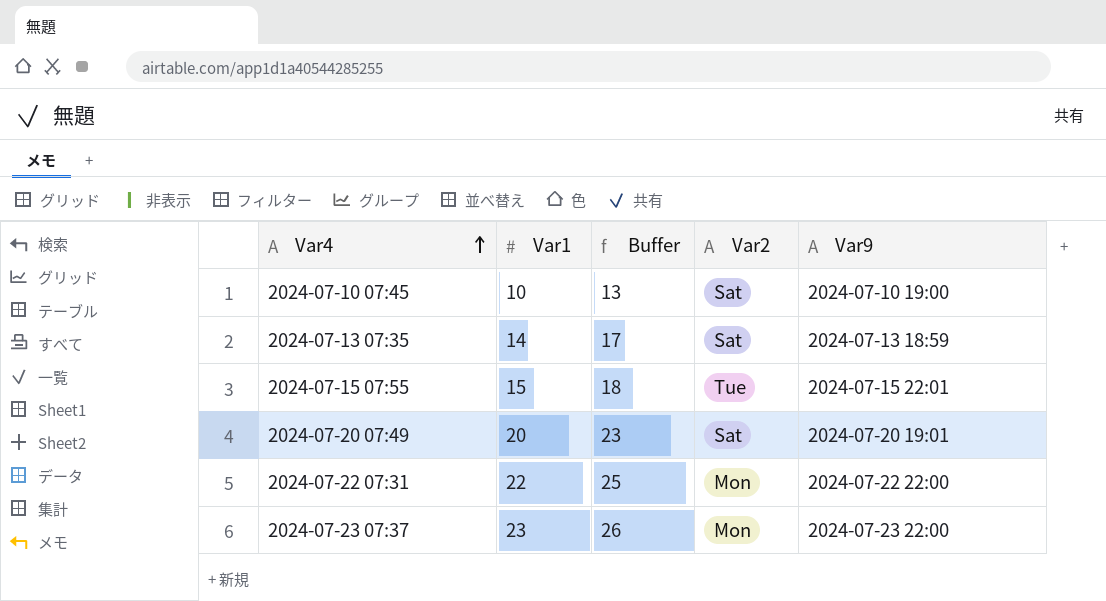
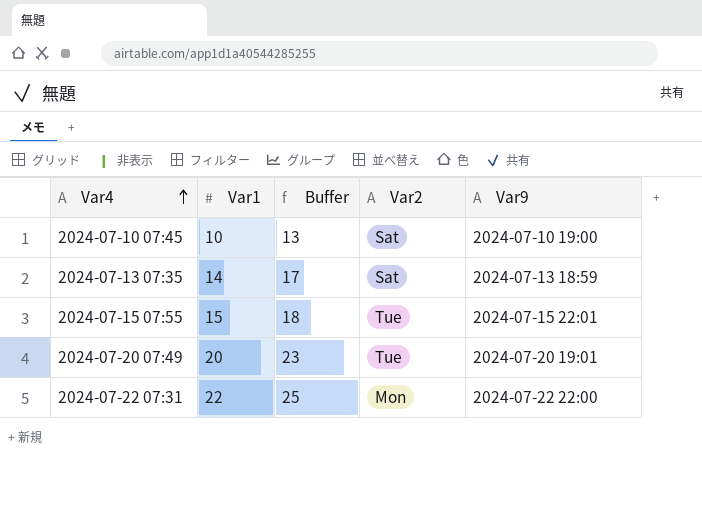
row 2024-07-23 07:37: 23 | 26 | Mon | 2024-07-23 22:00 -> none
2024-07-20 07:49 | Var2: Sat -> Tue

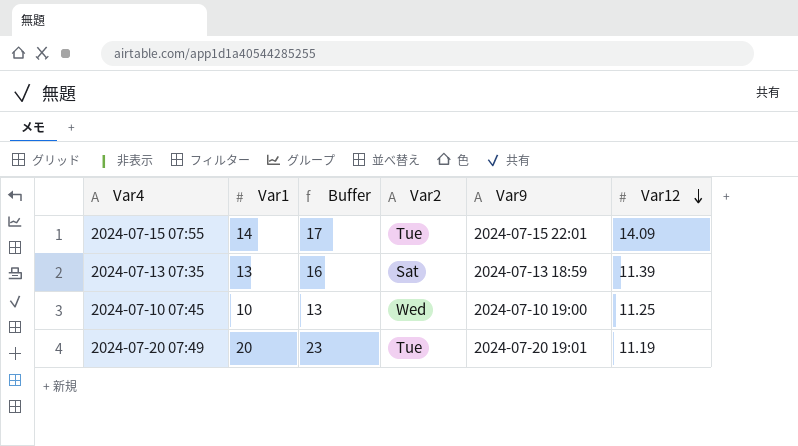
row order: Var4 ascending -> Var12 descending
column Var12 | position: none -> 6
row 2024-07-22 07:31: 22 | 25 | Mon | 2024-07-22 22:00 -> none
2024-07-15 07:55 | Var1: 15 -> 14
2024-07-15 07:55 | Buffer: 18 -> 17
2024-07-13 07:35 | Var1: 14 -> 13
2024-07-13 07:35 | Buffer: 17 -> 16
2024-07-10 07:45 | Var2: Sat -> Wed

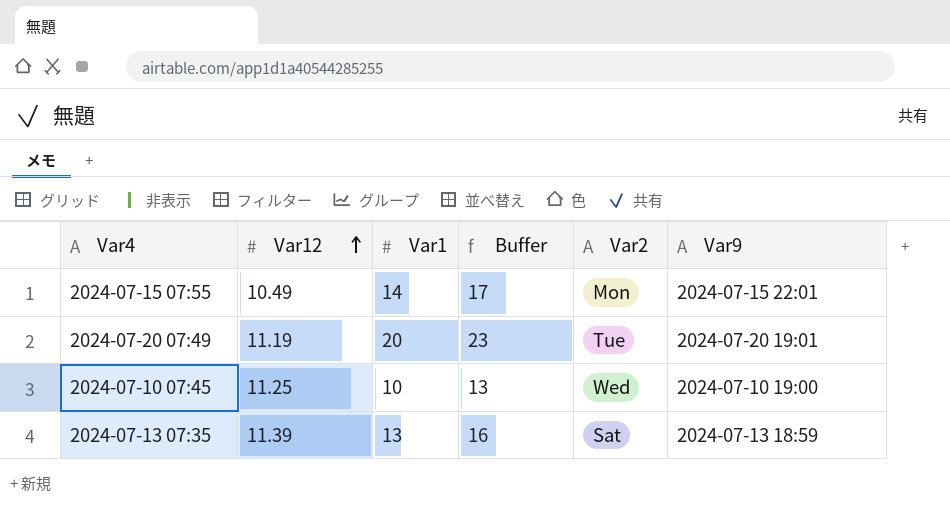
row order: Var12 descending -> Var12 ascending
column Var12 | position: 6 -> 2
2024-07-15 07:55 | Var12: 14.09 -> 10.49
2024-07-15 07:55 | Var2: Tue -> Mon

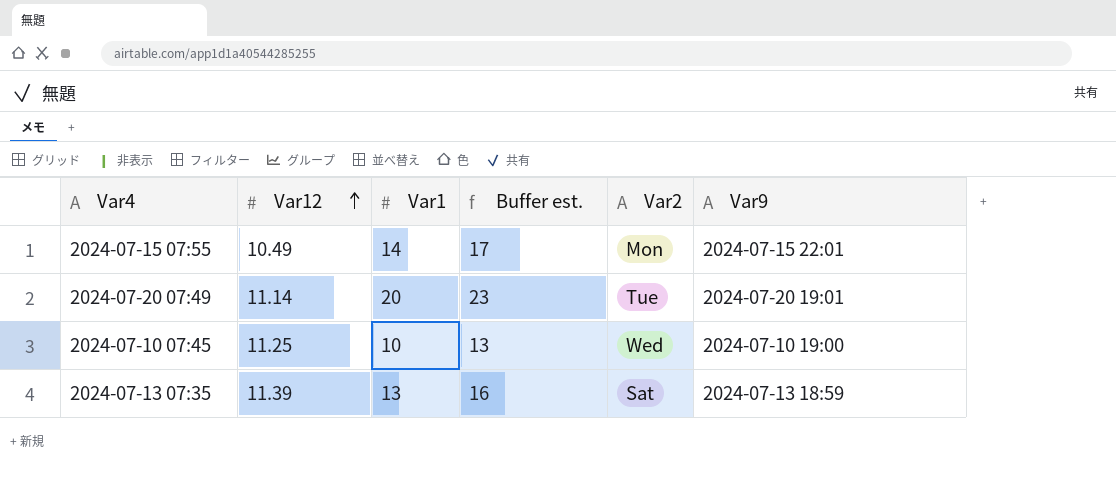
column name: Buffer -> Buffer est.
2024-07-20 07:49 | Var12: 11.19 -> 11.14

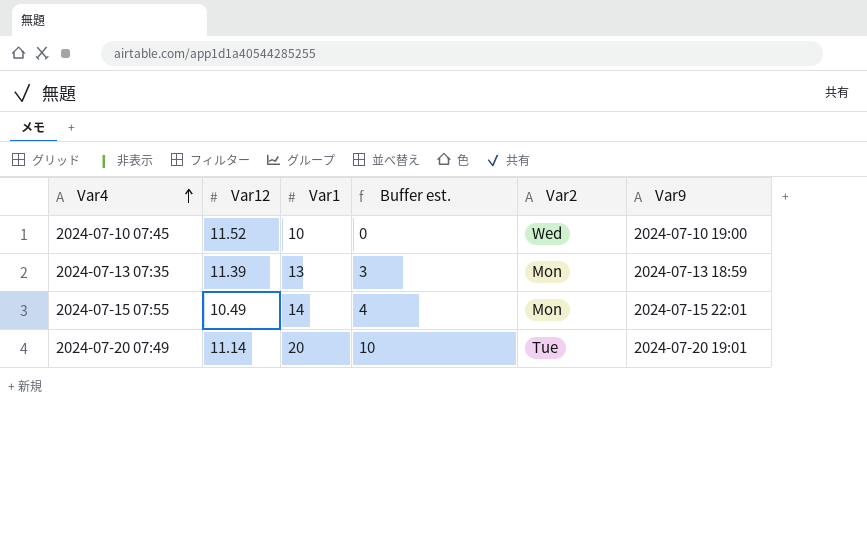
row order: Var12 ascending -> Var4 ascending
column Buffer est. | formula: [Var1] + 3 -> [Var1] - 10
2024-07-10 07:45 | Var12: 11.25 -> 11.52
2024-07-13 07:35 | Var2: Sat -> Mon

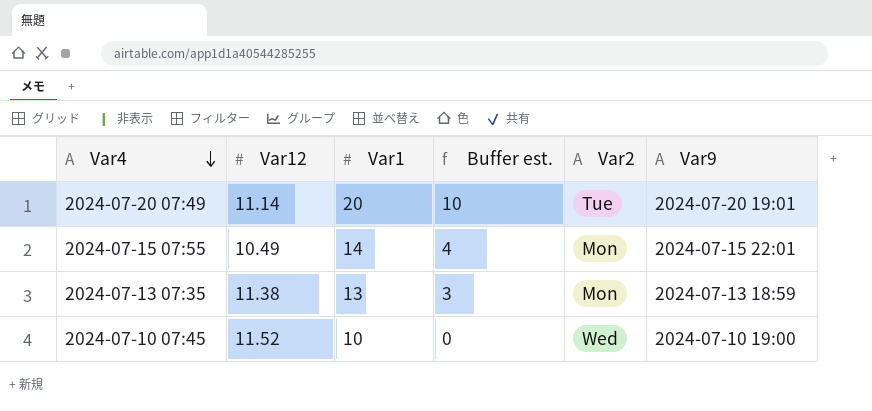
row order: Var4 ascending -> Var4 descending
2024-07-13 07:35 | Var12: 11.39 -> 11.38

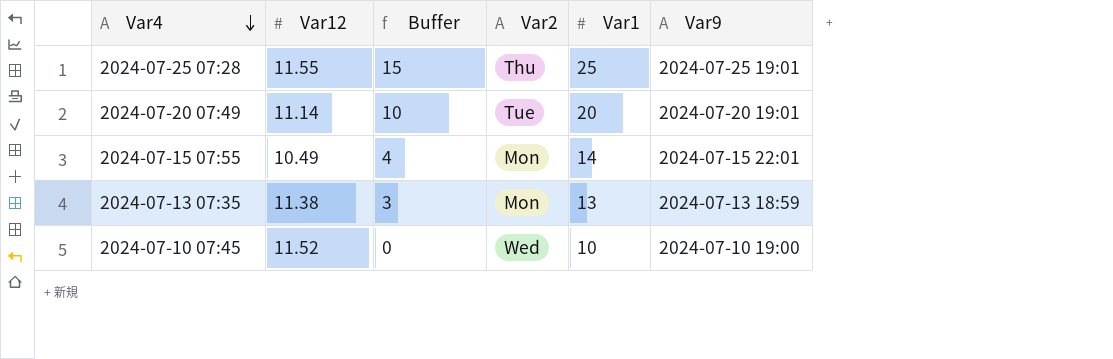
column name: Buffer est. -> Buffer
column Var1 | position: 3 -> 5
row 2024-07-25 07:28: none -> 11.55 | 15 | Thu | 25 | 2024-07-25 19:01

